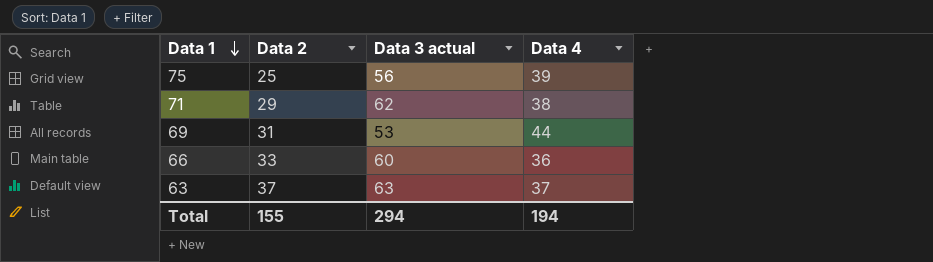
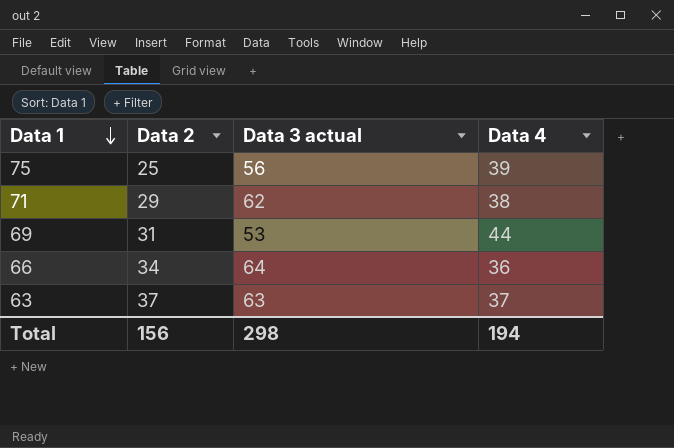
66 | Data 2: 33 -> 34
66 | Data 3 actual: 60 -> 64
Total | Data 2: 155 -> 156
Total | Data 3 actual: 294 -> 298

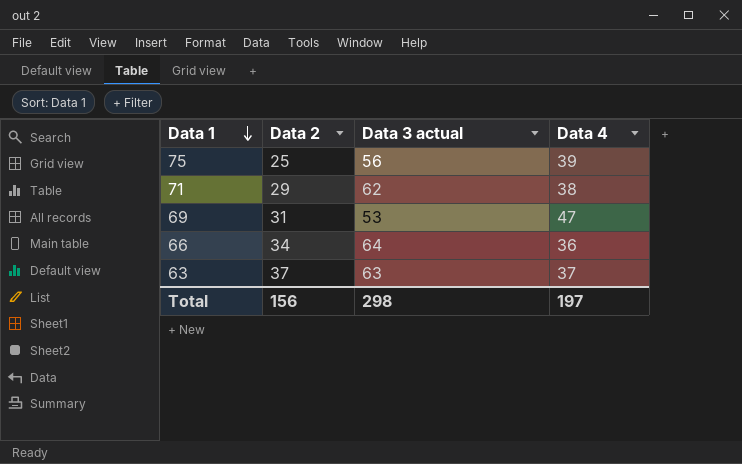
69 | Data 4: 44 -> 47
Total | Data 4: 194 -> 197

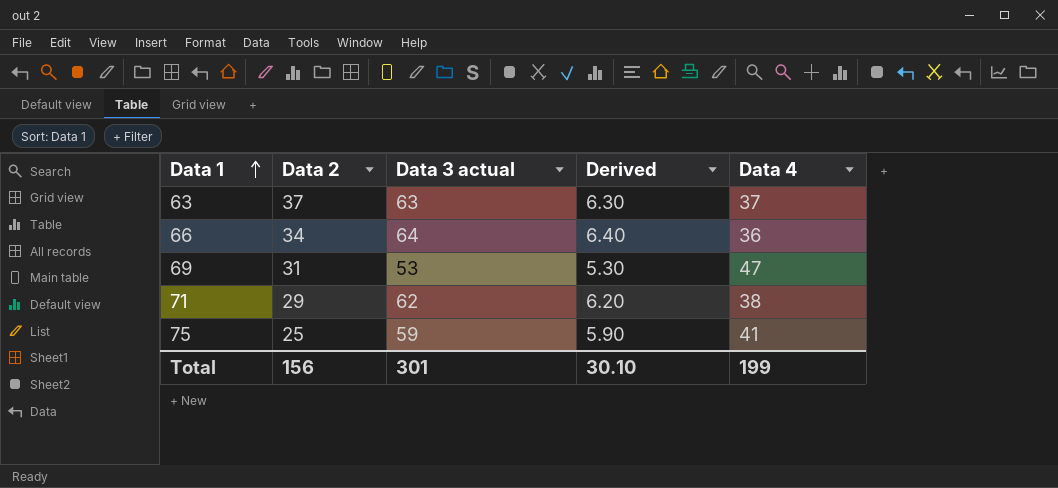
row order: Data 1 descending -> Data 1 ascending
column Derived | formula: none -> [Data 3 actual] * 0.1
75 | Data 3 actual: 56 -> 59
75 | Data 4: 39 -> 41
Total | Data 3 actual: 298 -> 301
Total | Data 4: 197 -> 199

